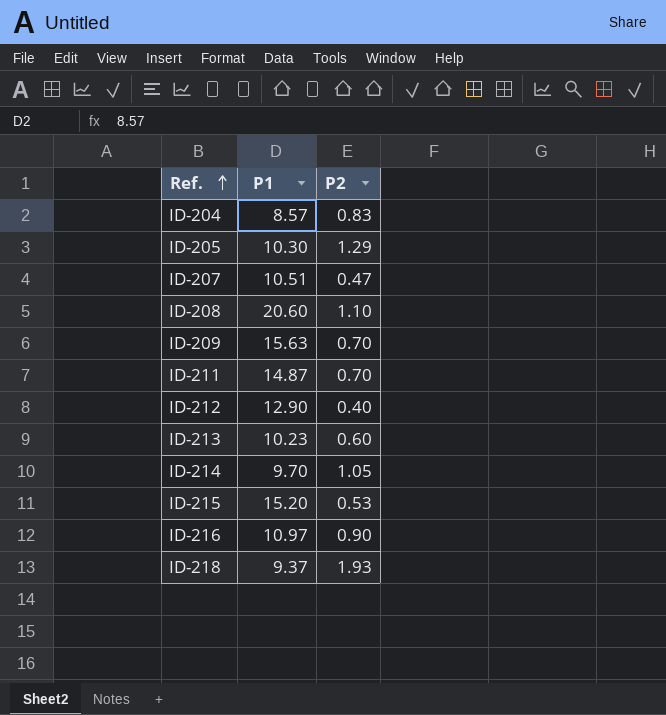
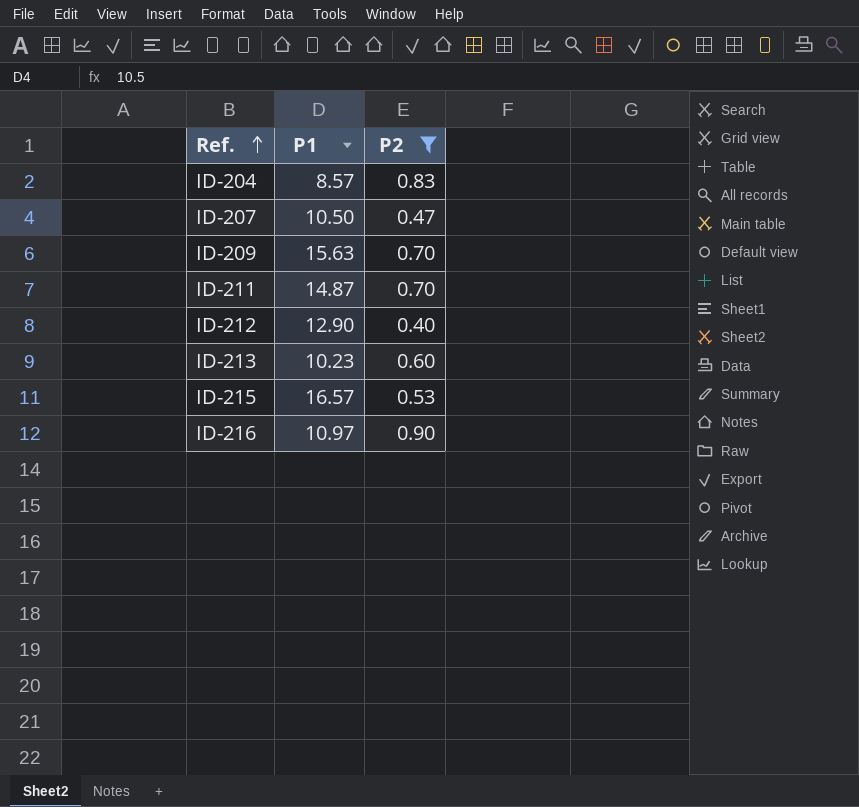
filter: none -> P2 <= 0.90
ID-207 | P1: 10.51 -> 10.50
ID-215 | P1: 15.20 -> 16.57

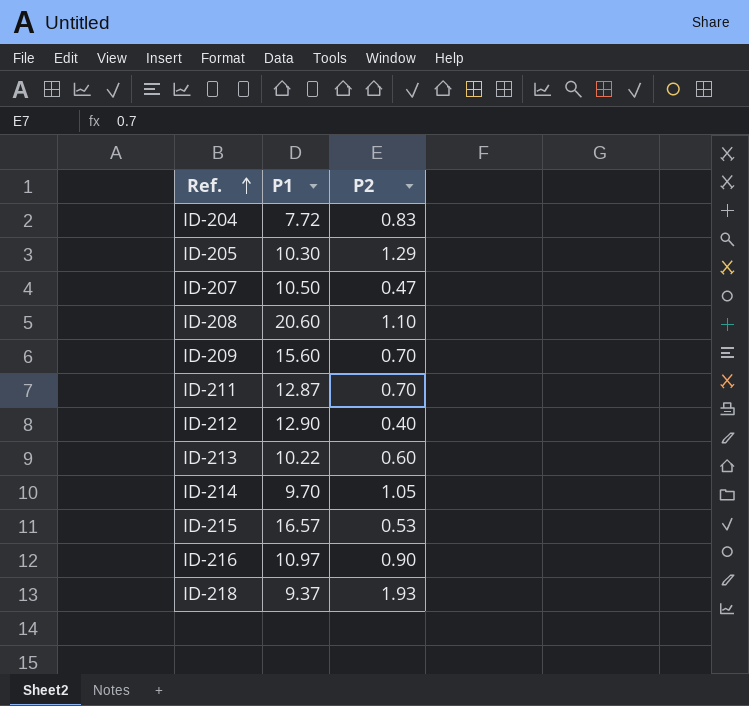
filter: P2 <= 0.90 -> none
ID-204 | P1: 8.57 -> 7.72
ID-209 | P1: 15.63 -> 15.60
ID-211 | P1: 14.87 -> 12.87
ID-213 | P1: 10.23 -> 10.22

